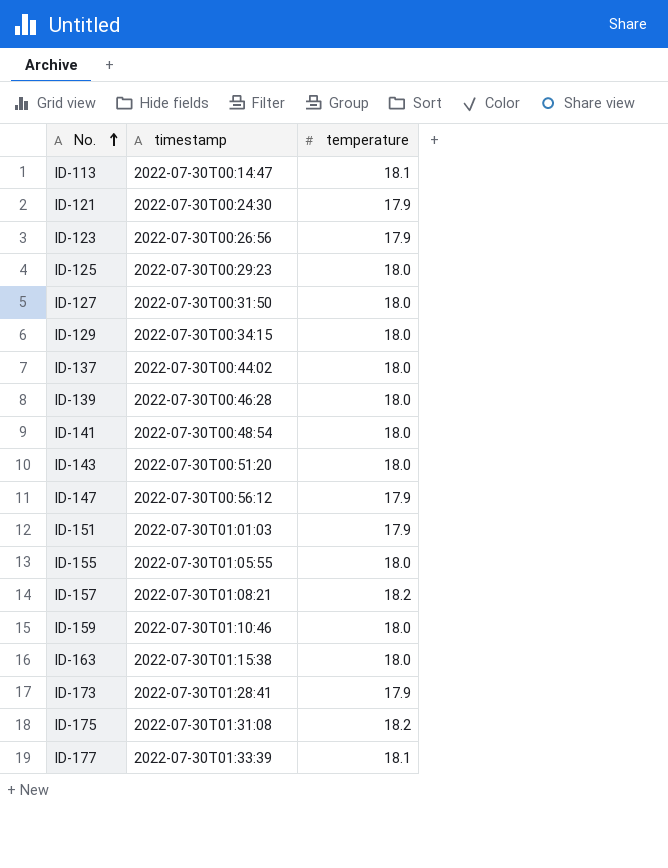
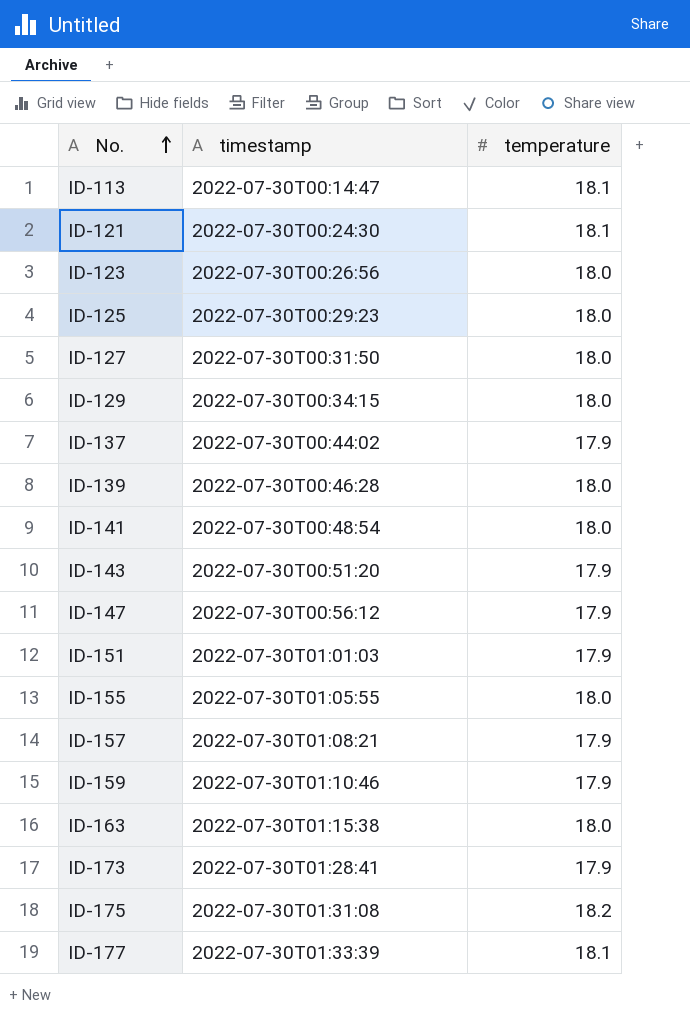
ID-121 | temperature: 17.9 -> 18.1
ID-123 | temperature: 17.9 -> 18.0
ID-137 | temperature: 18.0 -> 17.9
ID-143 | temperature: 18.0 -> 17.9
ID-157 | temperature: 18.2 -> 17.9
ID-159 | temperature: 18.0 -> 17.9

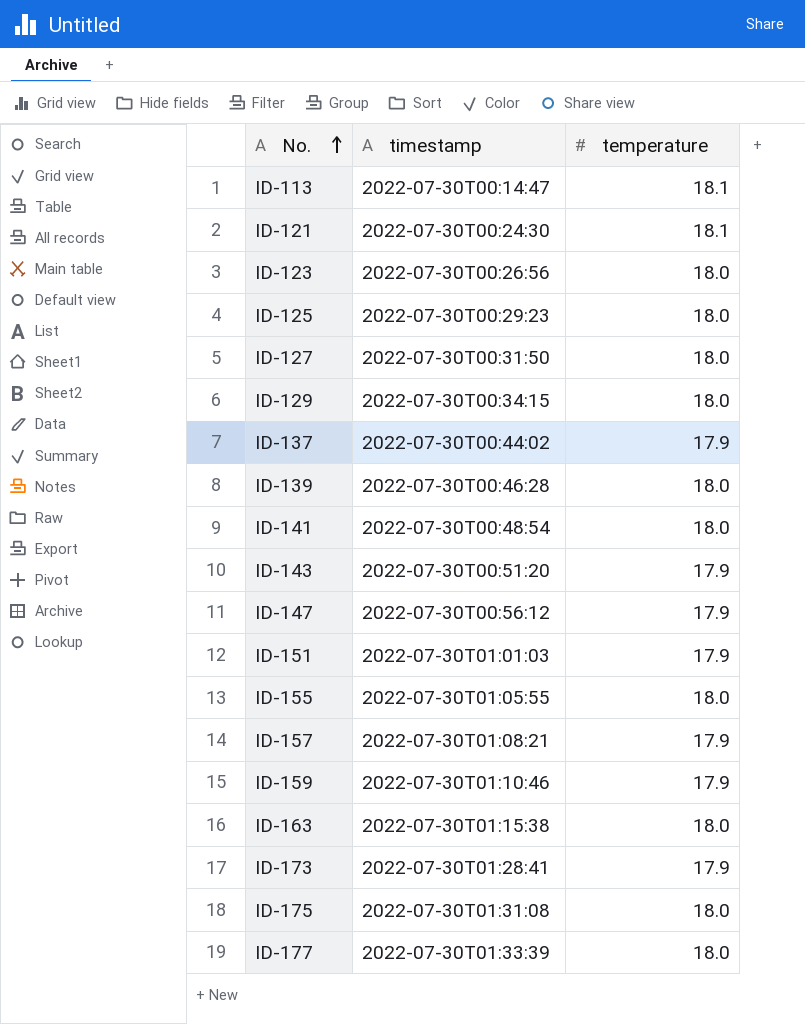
ID-175 | temperature: 18.2 -> 18.0
ID-177 | temperature: 18.1 -> 18.0

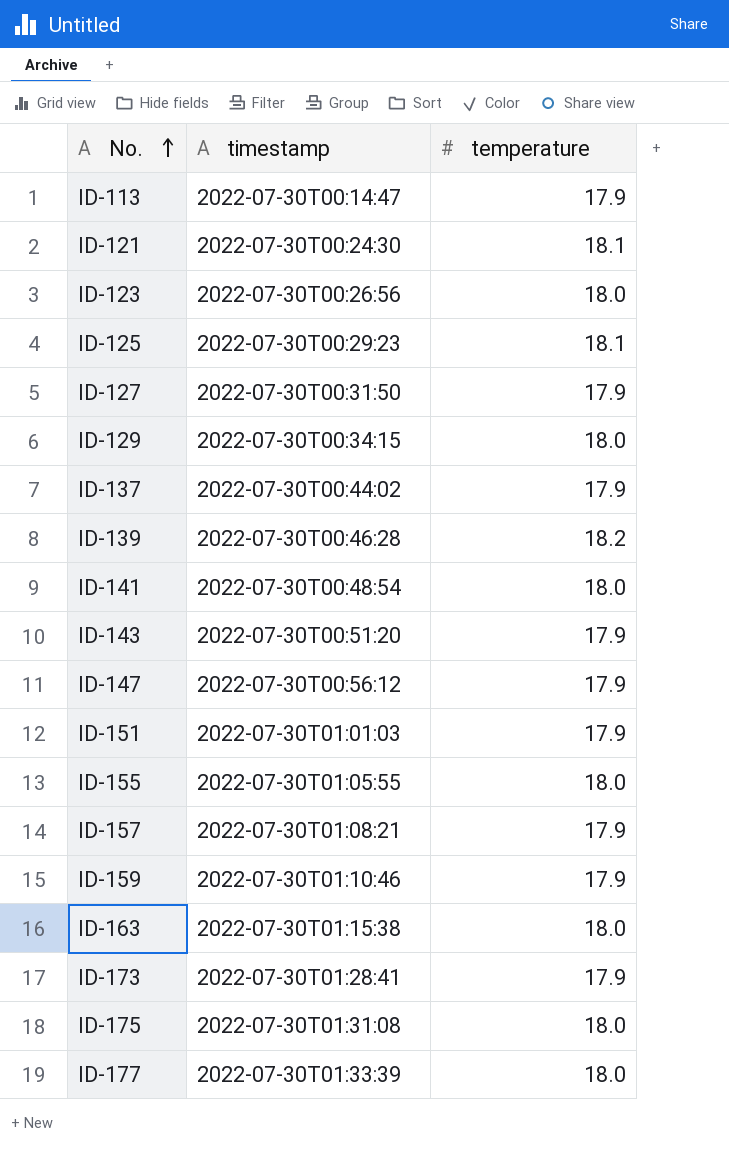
ID-113 | temperature: 18.1 -> 17.9
ID-125 | temperature: 18.0 -> 18.1
ID-127 | temperature: 18.0 -> 17.9
ID-139 | temperature: 18.0 -> 18.2

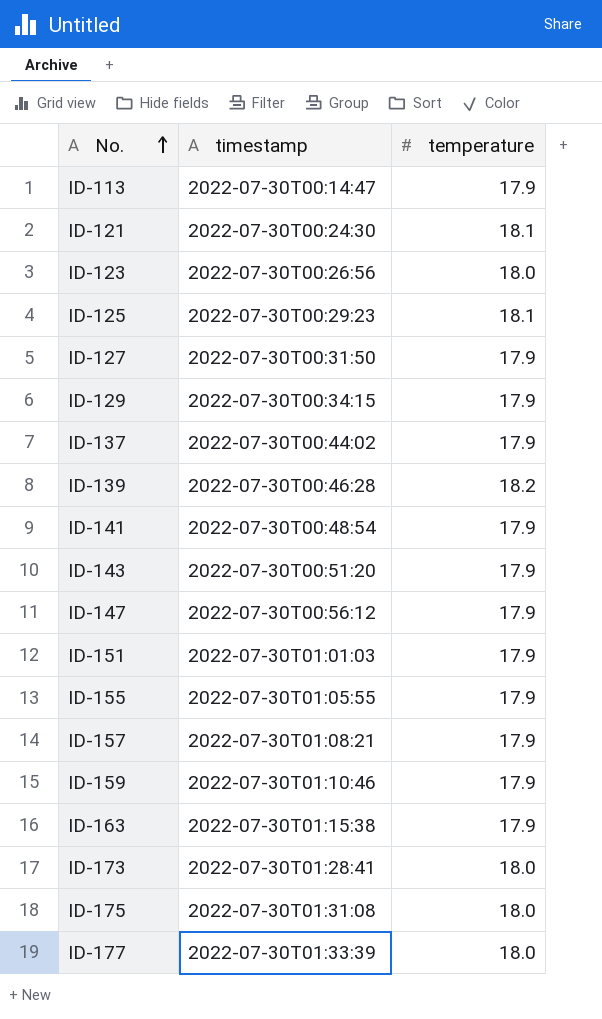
ID-129 | temperature: 18.0 -> 17.9
ID-141 | temperature: 18.0 -> 17.9
ID-155 | temperature: 18.0 -> 17.9
ID-163 | temperature: 18.0 -> 17.9
ID-173 | temperature: 17.9 -> 18.0

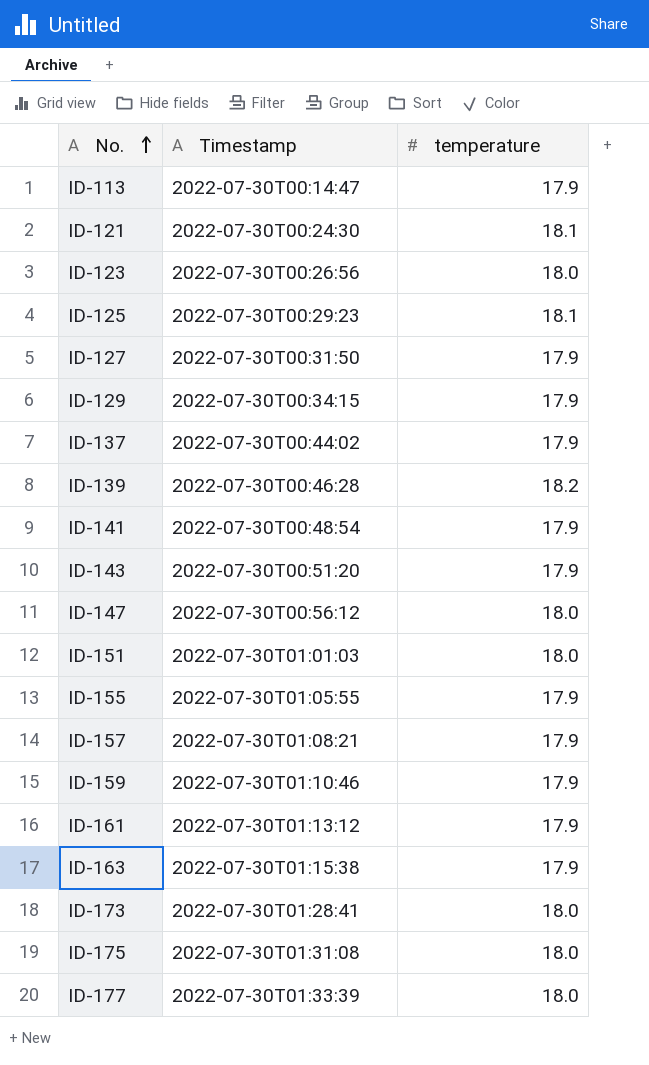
column name: timestamp -> Timestamp
ID-147 | temperature: 17.9 -> 18.0
ID-151 | temperature: 17.9 -> 18.0
row ID-161: none -> 2022-07-30T01:13:12 | 17.9

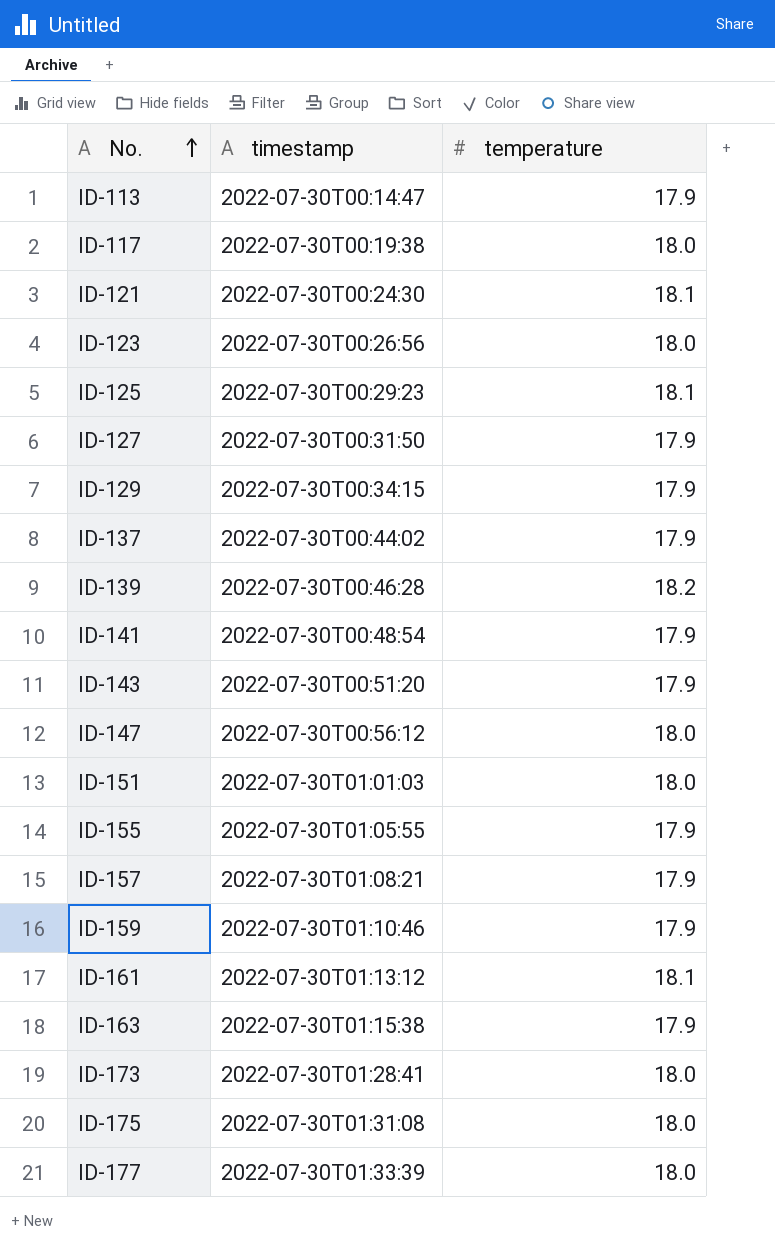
column name: Timestamp -> timestamp
row ID-117: none -> 2022-07-30T00:19:38 | 18.0
ID-161 | temperature: 17.9 -> 18.1

